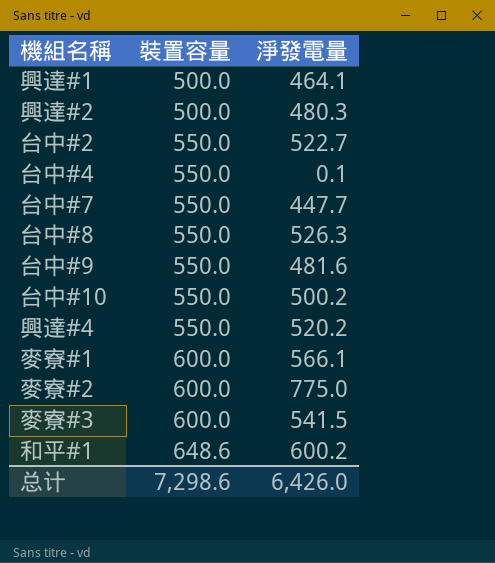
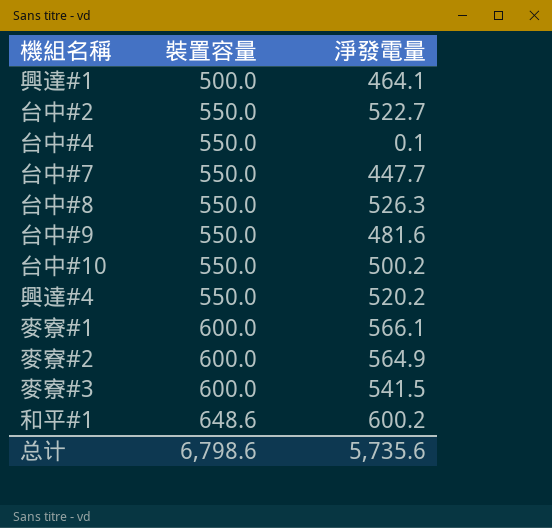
row 興達#2: 500.0 | 480.3 -> none
麥寮#2 | 淨發電量: 775.0 -> 564.9
总计 | 裝置容量: 7,298.6 -> 6,798.6
总计 | 淨發電量: 6,426.0 -> 5,735.6

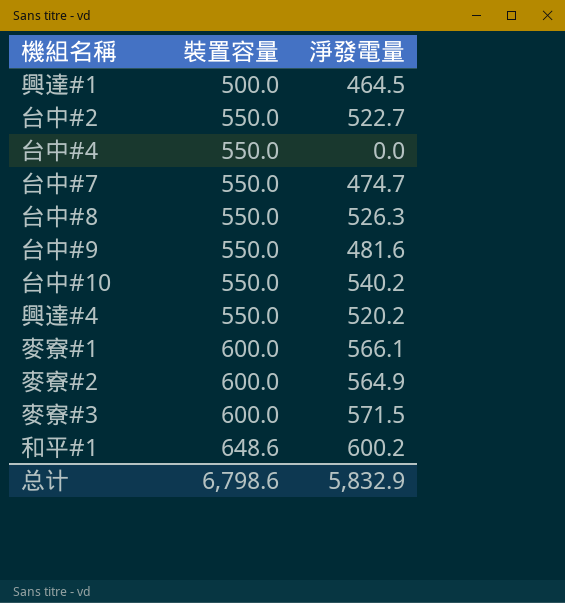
興達#1 | 淨發電量: 464.1 -> 464.5
台中#4 | 淨發電量: 0.1 -> 0.0
台中#7 | 淨發電量: 447.7 -> 474.7
台中#10 | 淨發電量: 500.2 -> 540.2
麥寮#3 | 淨發電量: 541.5 -> 571.5
总计 | 淨發電量: 5,735.6 -> 5,832.9

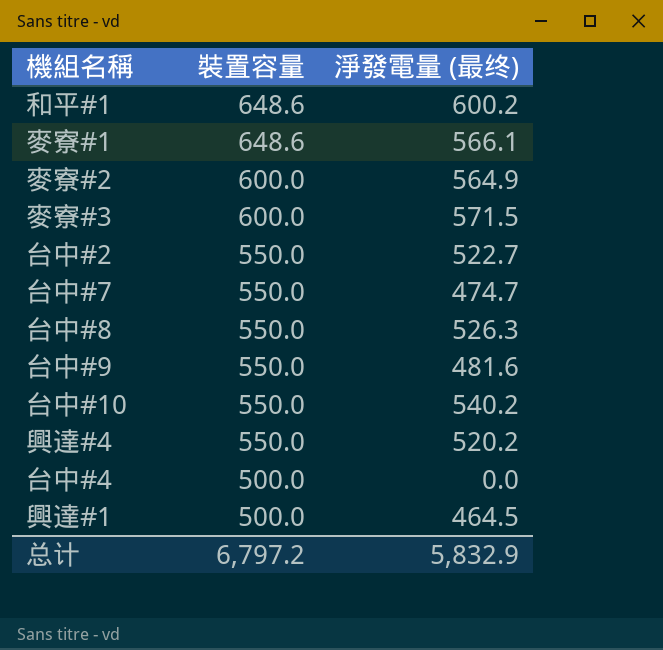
row order: 裝置容量 ascending -> 裝置容量 descending
column name: 淨發電量 -> 淨發電量 (最终)
麥寮#1 | 裝置容量: 600.0 -> 648.6
台中#4 | 裝置容量: 550.0 -> 500.0
总计 | 裝置容量: 6,798.6 -> 6,797.2

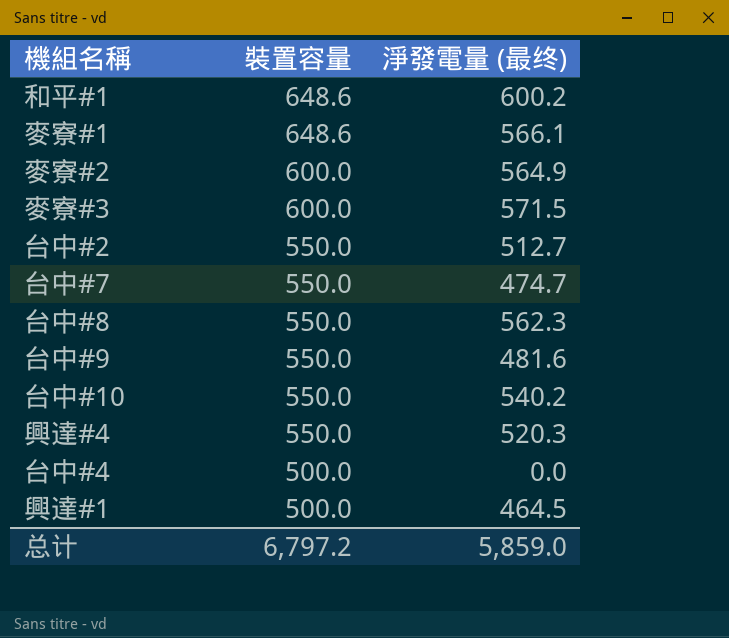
台中#2 | 淨發電量 (最终): 522.7 -> 512.7
台中#8 | 淨發電量 (最终): 526.3 -> 562.3
興達#4 | 淨發電量 (最终): 520.2 -> 520.3
总计 | 淨發電量 (最终): 5,832.9 -> 5,859.0

